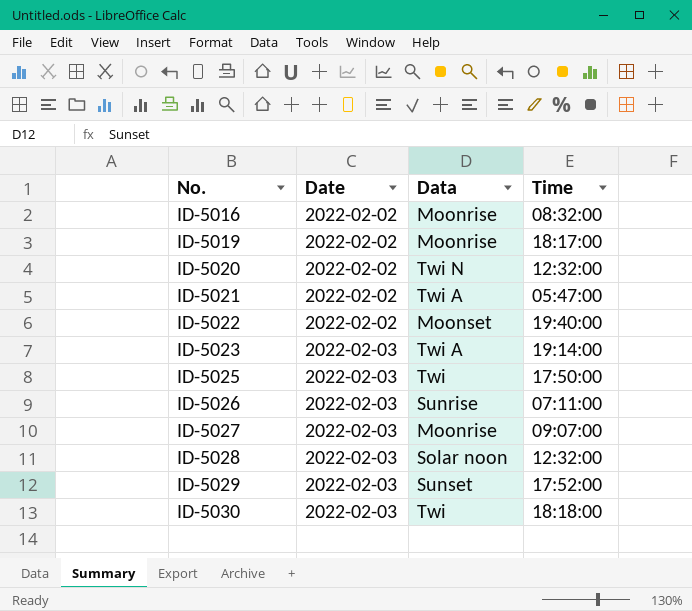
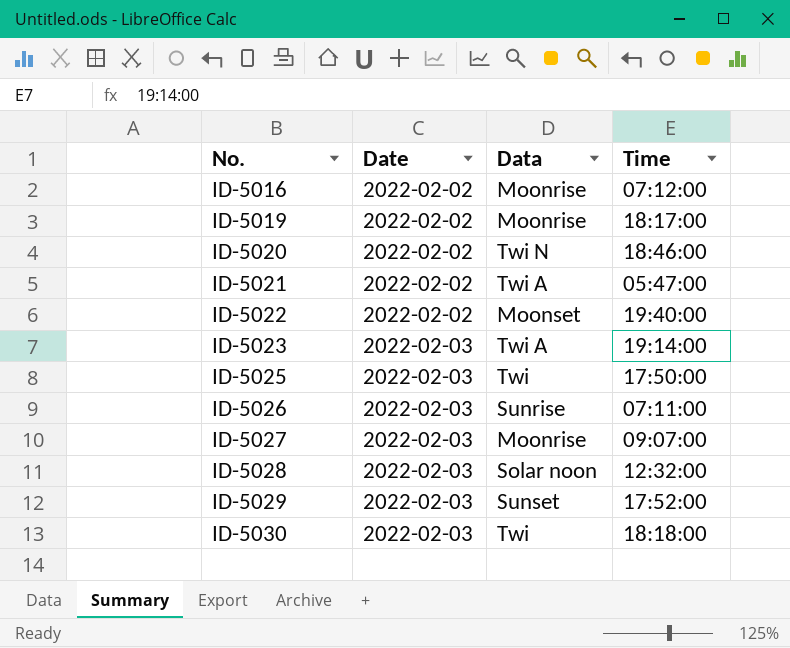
ID-5016 | Time: 08:32:00 -> 07:12:00
ID-5020 | Time: 12:32:00 -> 18:46:00

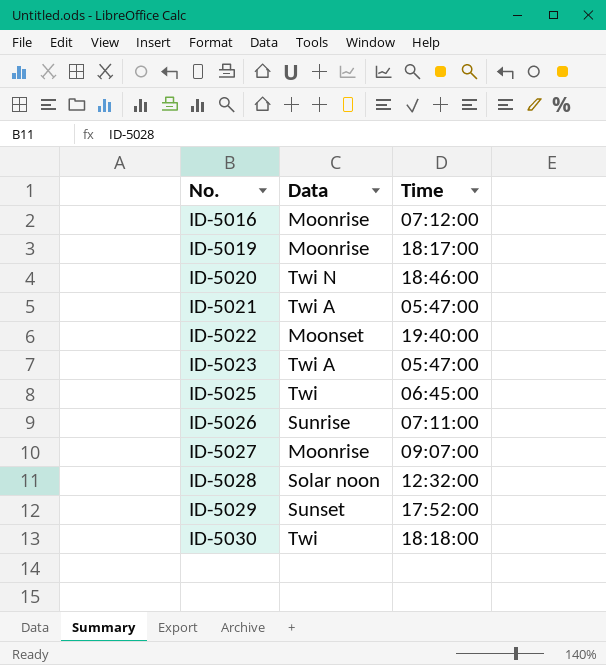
column Date | position: 2 -> none
ID-5023 | Time: 19:14:00 -> 05:47:00
ID-5025 | Time: 17:50:00 -> 06:45:00

